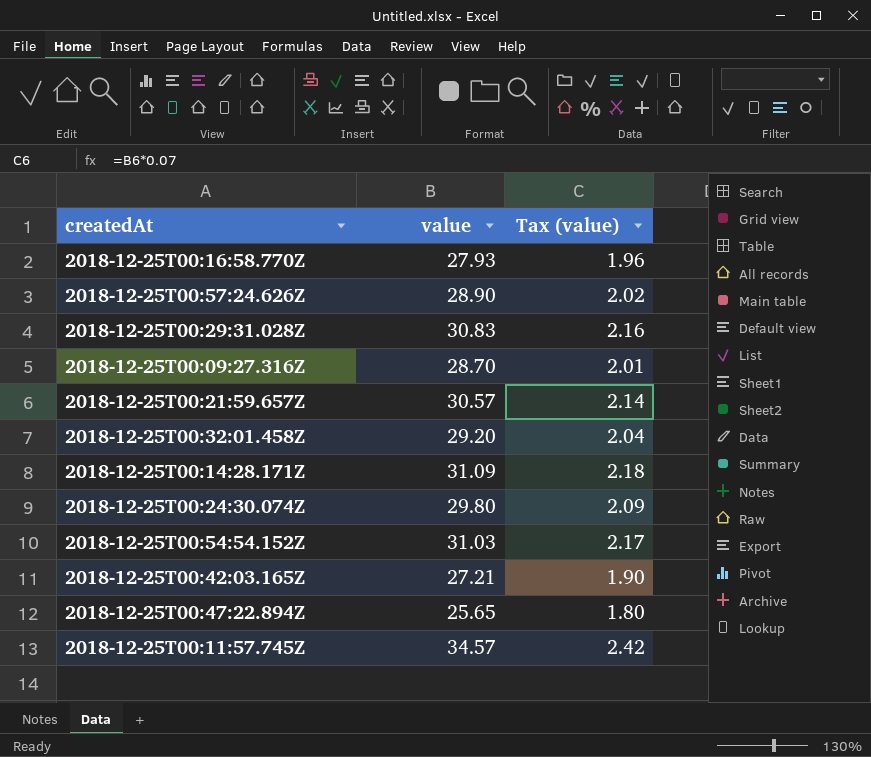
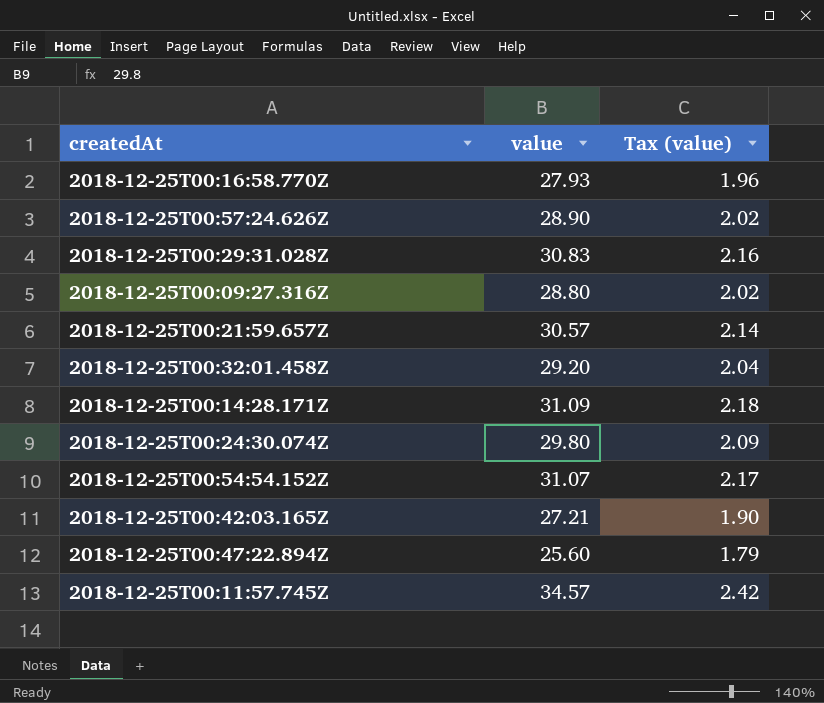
2018-12-25T00:09:27.316Z | value: 28.70 -> 28.80
2018-12-25T00:09:27.316Z | Tax (value): 2.01 -> 2.02
2018-12-25T00:54:54.152Z | value: 31.03 -> 31.07
2018-12-25T00:47:22.894Z | value: 25.65 -> 25.60
2018-12-25T00:47:22.894Z | Tax (value): 1.80 -> 1.79

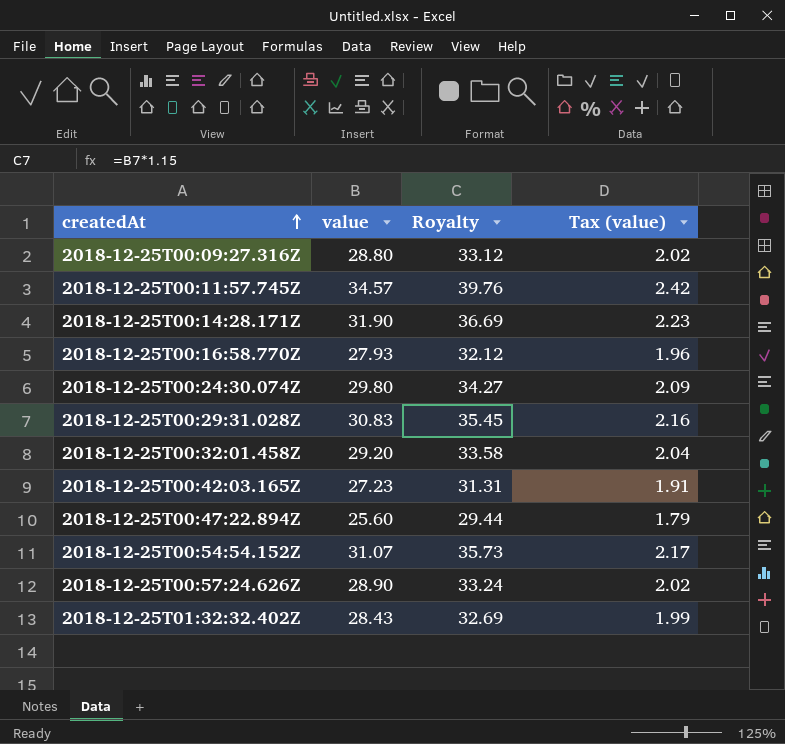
row order: none -> createdAt ascending
column Royalty | formula: none -> [value] * 1.15
row 2018-12-25T00:21:59.657Z: 30.57 | 2.14 -> none
2018-12-25T00:14:28.171Z | value: 31.09 -> 31.90
2018-12-25T00:14:28.171Z | Tax (value): 2.18 -> 2.23
2018-12-25T00:42:03.165Z | value: 27.21 -> 27.23
2018-12-25T00:42:03.165Z | Tax (value): 1.90 -> 1.91
row 2018-12-25T01:32:32.402Z: none -> 28.43 | 32.69 | 1.99

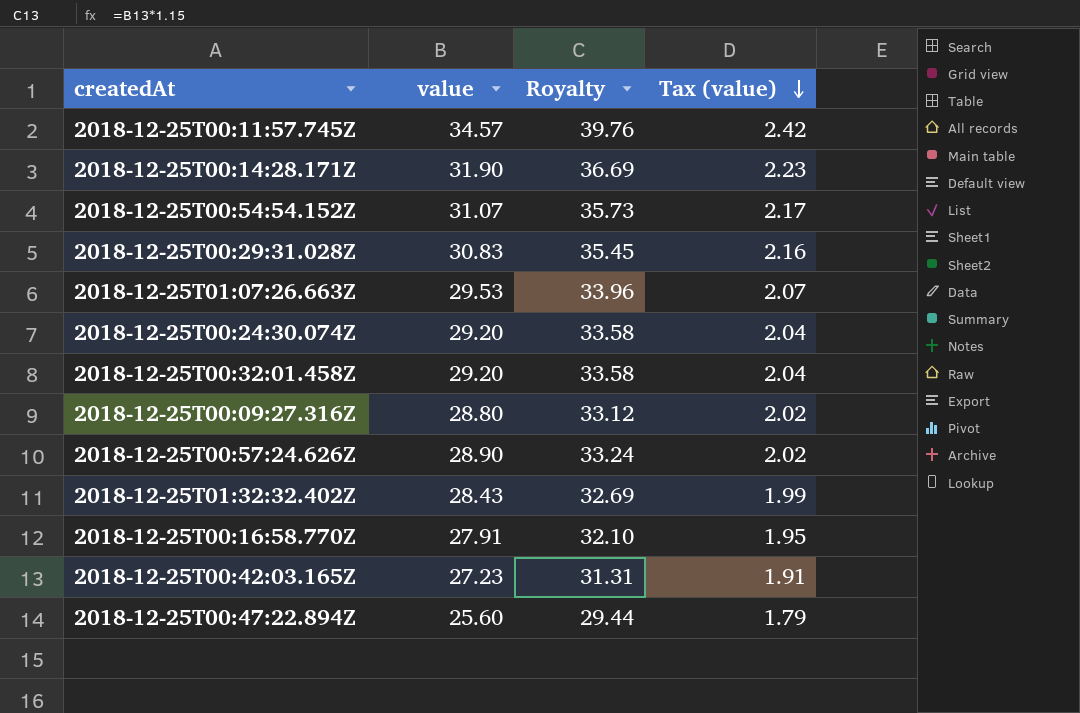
row order: createdAt ascending -> Tax (value) descending
row 2018-12-25T01:07:26.663Z: none -> 29.53 | 33.96 | 2.07
2018-12-25T00:24:30.074Z | value: 29.80 -> 29.20
2018-12-25T00:24:30.074Z | Royalty: 34.27 -> 33.58
2018-12-25T00:24:30.074Z | Tax (value): 2.09 -> 2.04
2018-12-25T00:16:58.770Z | value: 27.93 -> 27.91
2018-12-25T00:16:58.770Z | Royalty: 32.12 -> 32.10
2018-12-25T00:16:58.770Z | Tax (value): 1.96 -> 1.95

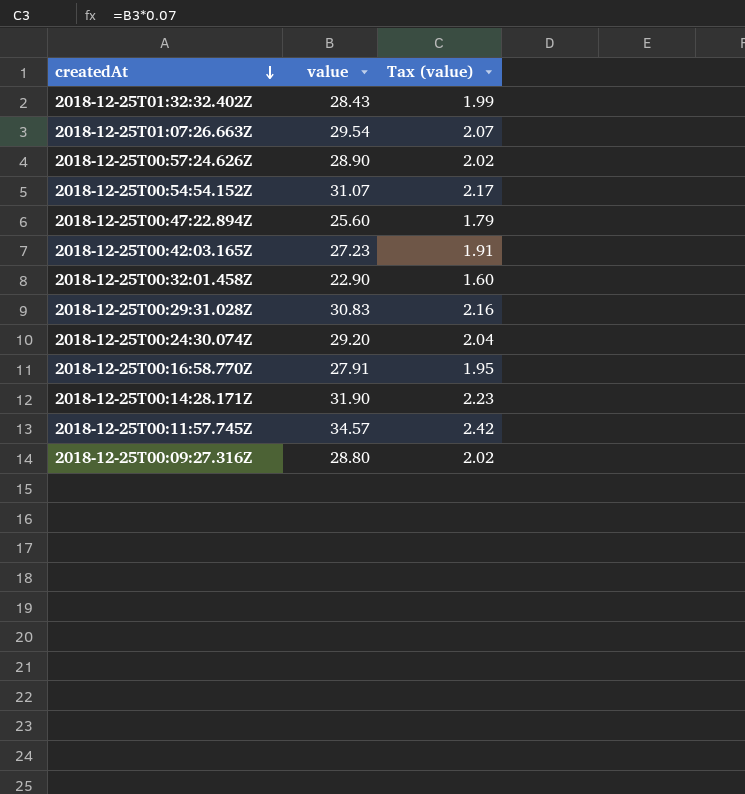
row order: Tax (value) descending -> createdAt descending
column Royalty | formula: [value] * 1.15 -> none
2018-12-25T01:07:26.663Z | value: 29.53 -> 29.54
2018-12-25T00:32:01.458Z | value: 29.20 -> 22.90
2018-12-25T00:32:01.458Z | Tax (value): 2.04 -> 1.60

